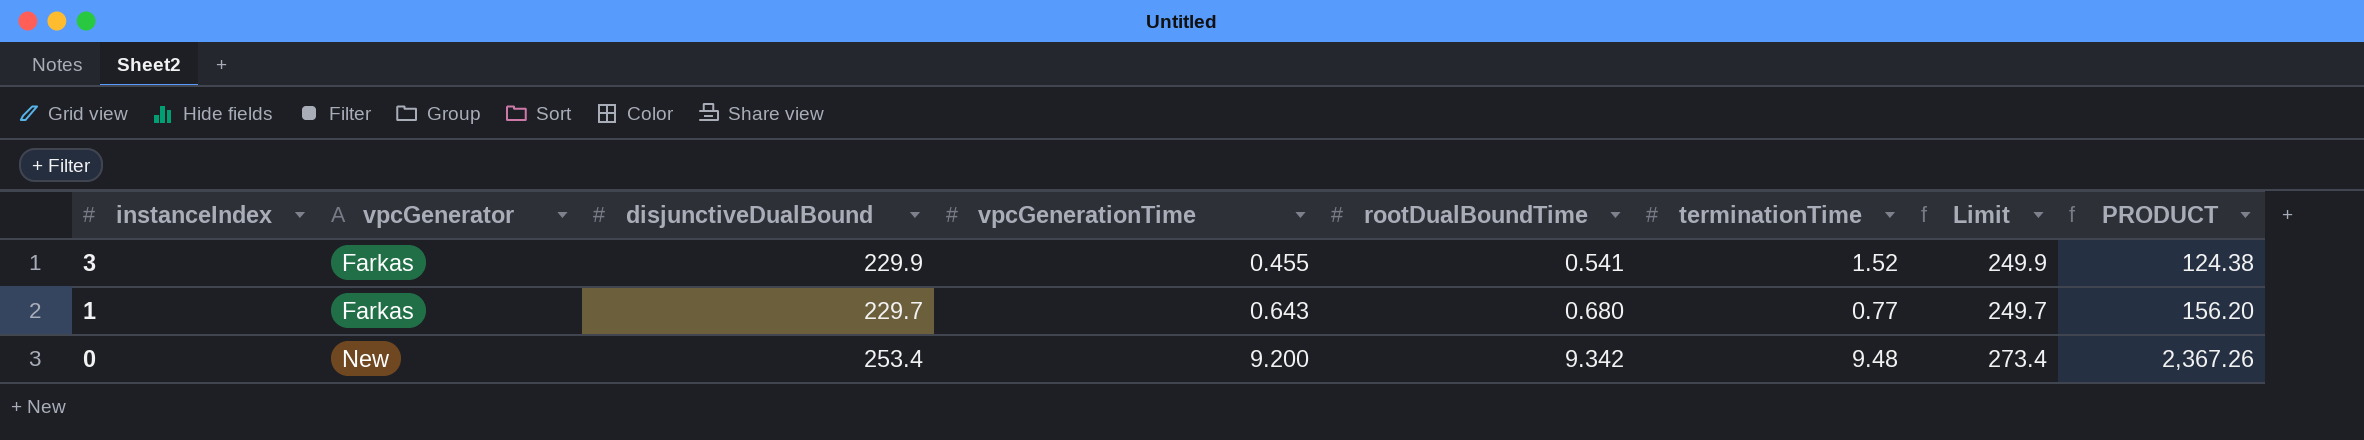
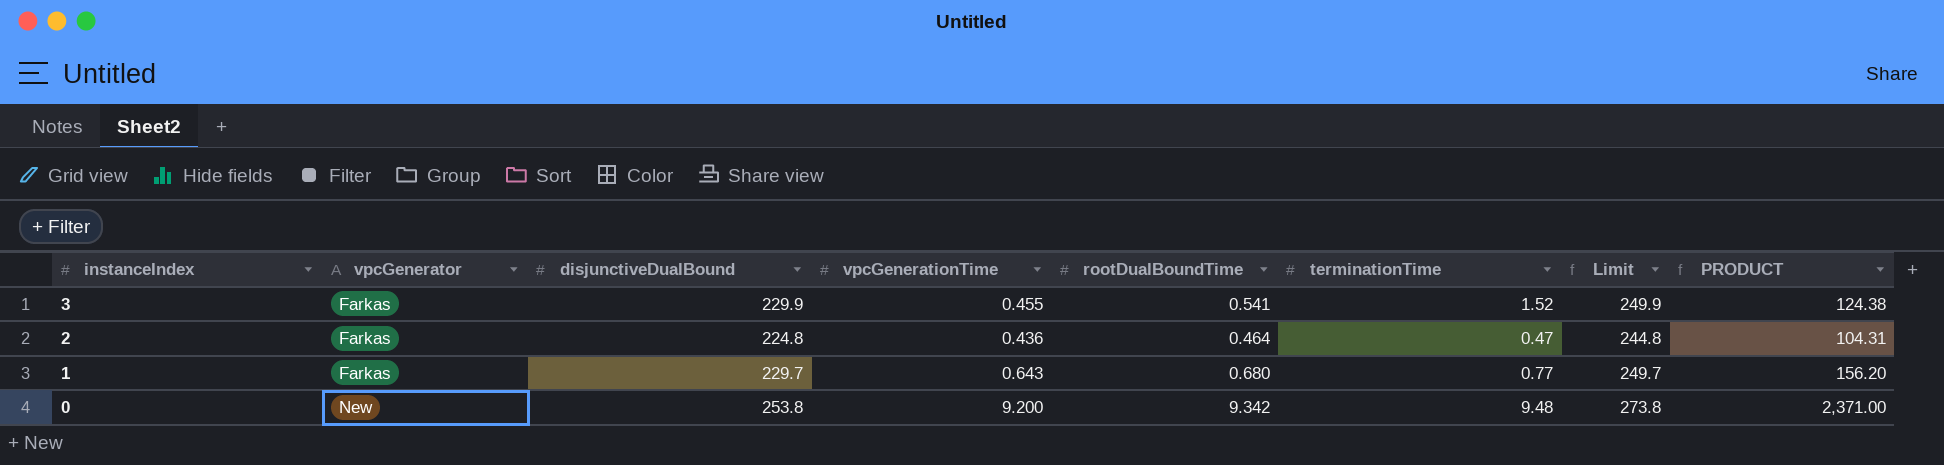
row 2: none -> Farkas | 224.8 | 0.436 | 0.464 | 0.47 | 244.8 | 104.31
0 | disjunctiveDualBound: 253.4 -> 253.8
0 | Limit: 273.4 -> 273.8
0 | PRODUCT: 2,367.26 -> 2,371.00

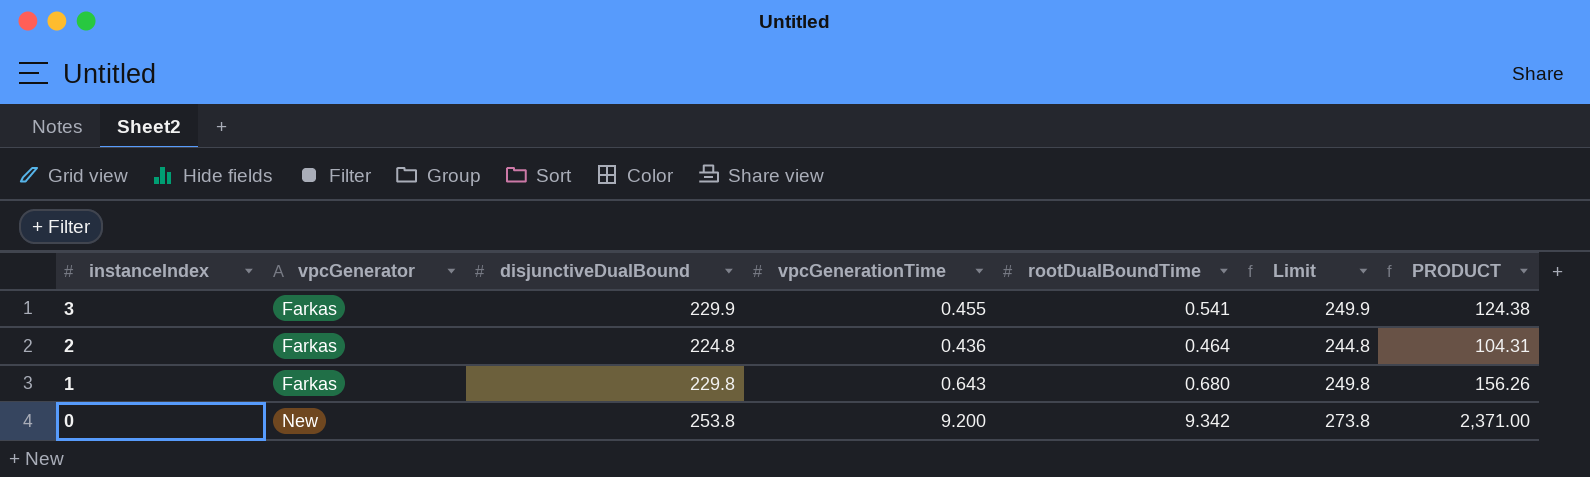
column terminationTime | position: 6 -> none
1 | disjunctiveDualBound: 229.7 -> 229.8
1 | Limit: 249.7 -> 249.8
1 | PRODUCT: 156.20 -> 156.26

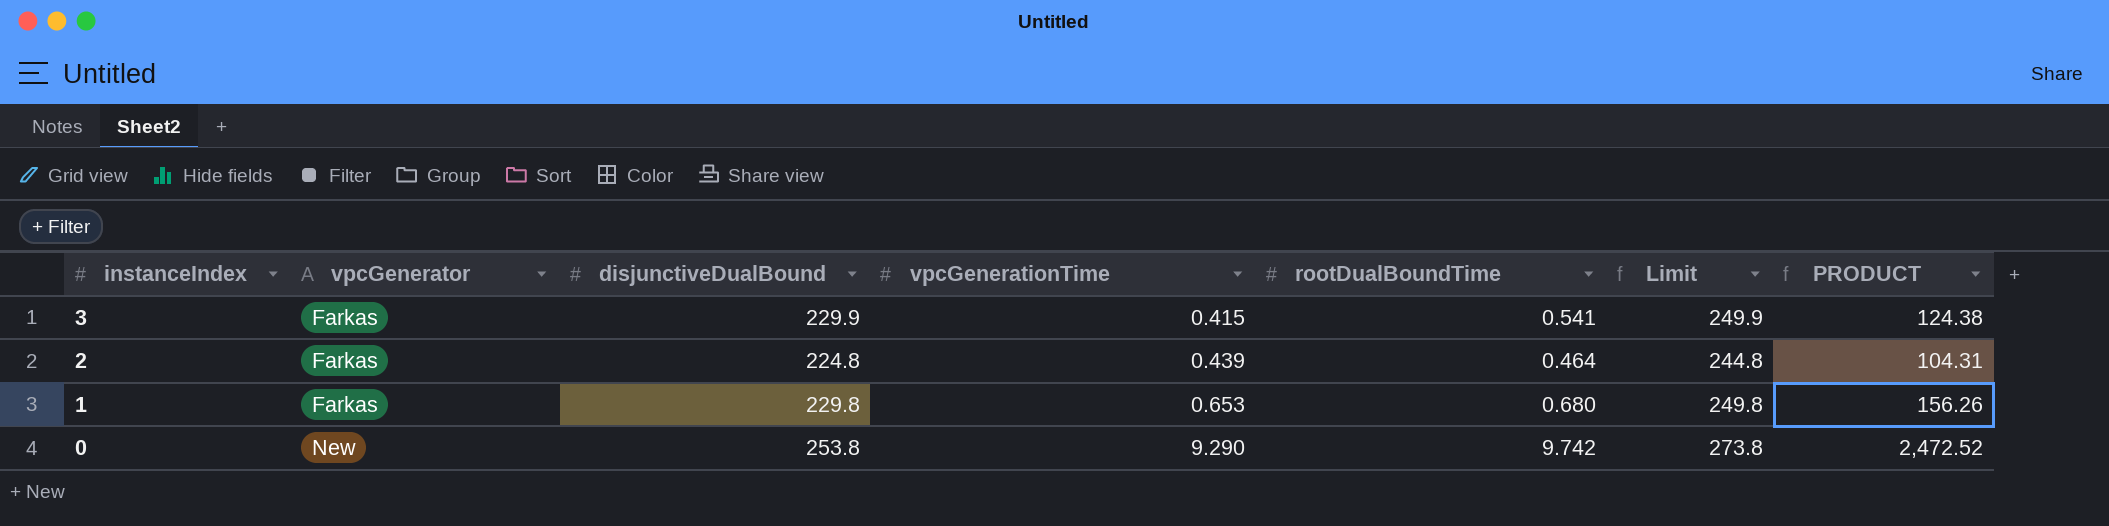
3 | vpcGenerationTime: 0.455 -> 0.415
2 | vpcGenerationTime: 0.436 -> 0.439
1 | vpcGenerationTime: 0.643 -> 0.653
0 | vpcGenerationTime: 9.200 -> 9.290
0 | rootDualBoundTime: 9.342 -> 9.742
0 | PRODUCT: 2,371.00 -> 2,472.52

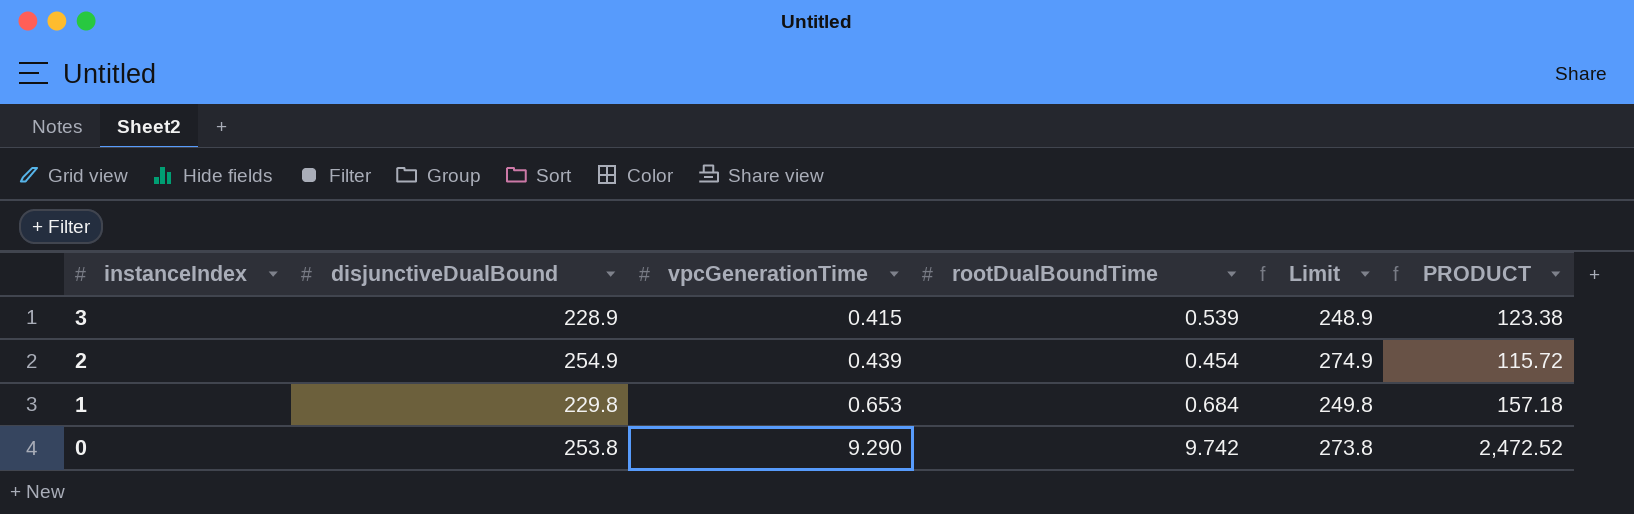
column vpcGenerator | position: 2 -> none
3 | disjunctiveDualBound: 229.9 -> 228.9
3 | rootDualBoundTime: 0.541 -> 0.539
3 | Limit: 249.9 -> 248.9
3 | PRODUCT: 124.38 -> 123.38
2 | disjunctiveDualBound: 224.8 -> 254.9
2 | rootDualBoundTime: 0.464 -> 0.454
2 | Limit: 244.8 -> 274.9
2 | PRODUCT: 104.31 -> 115.72
1 | rootDualBoundTime: 0.680 -> 0.684
1 | PRODUCT: 156.26 -> 157.18

